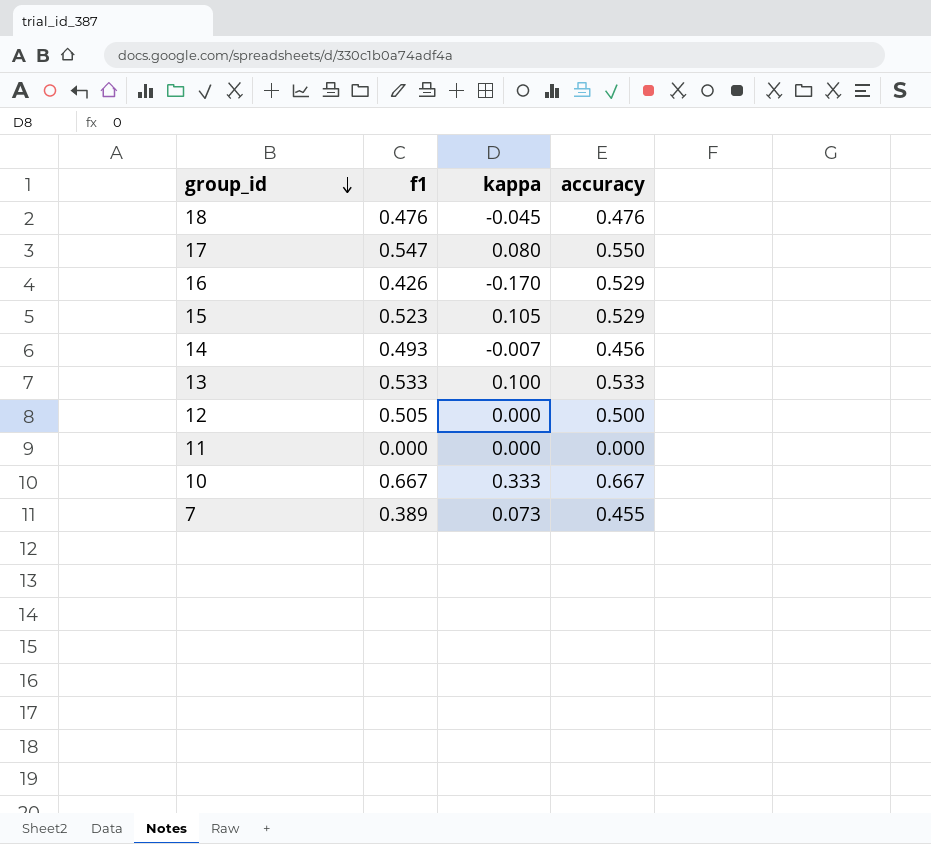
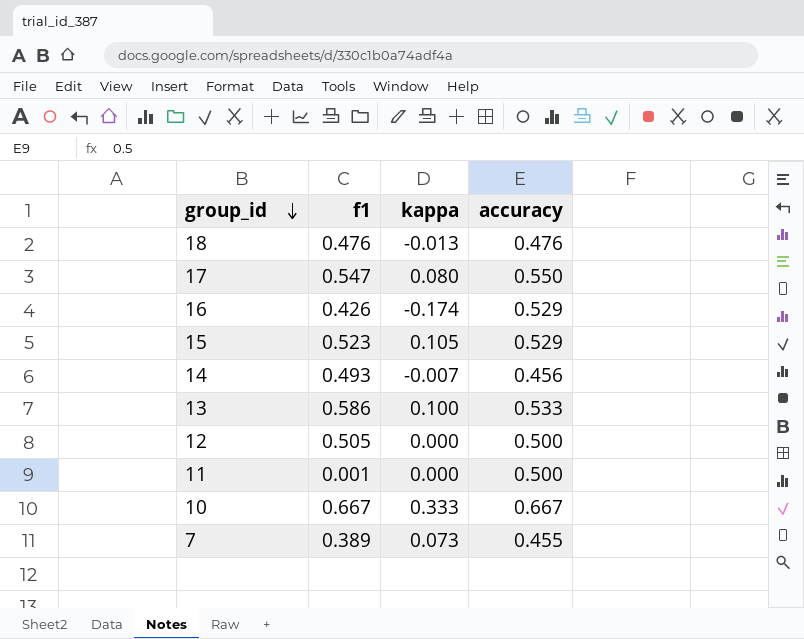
18 | kappa: -0.045 -> -0.013
16 | kappa: -0.170 -> -0.174
13 | f1: 0.533 -> 0.586
11 | f1: 0.000 -> 0.001
11 | accuracy: 0.000 -> 0.500

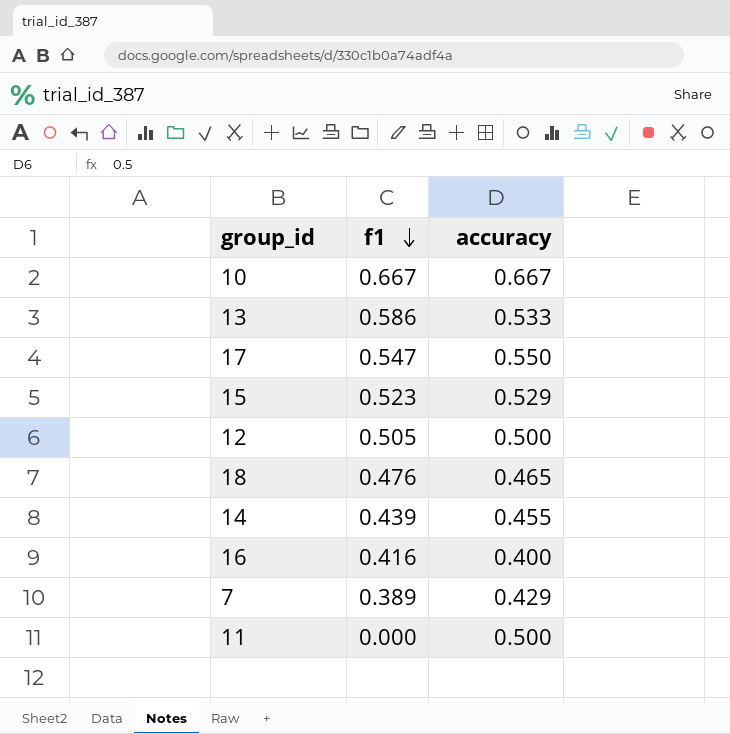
row order: group_id descending -> f1 descending
column kappa | position: 3 -> none
18 | accuracy: 0.476 -> 0.465
14 | f1: 0.493 -> 0.439
14 | accuracy: 0.456 -> 0.455
16 | f1: 0.426 -> 0.416
16 | accuracy: 0.529 -> 0.400
7 | accuracy: 0.455 -> 0.429
11 | f1: 0.001 -> 0.000

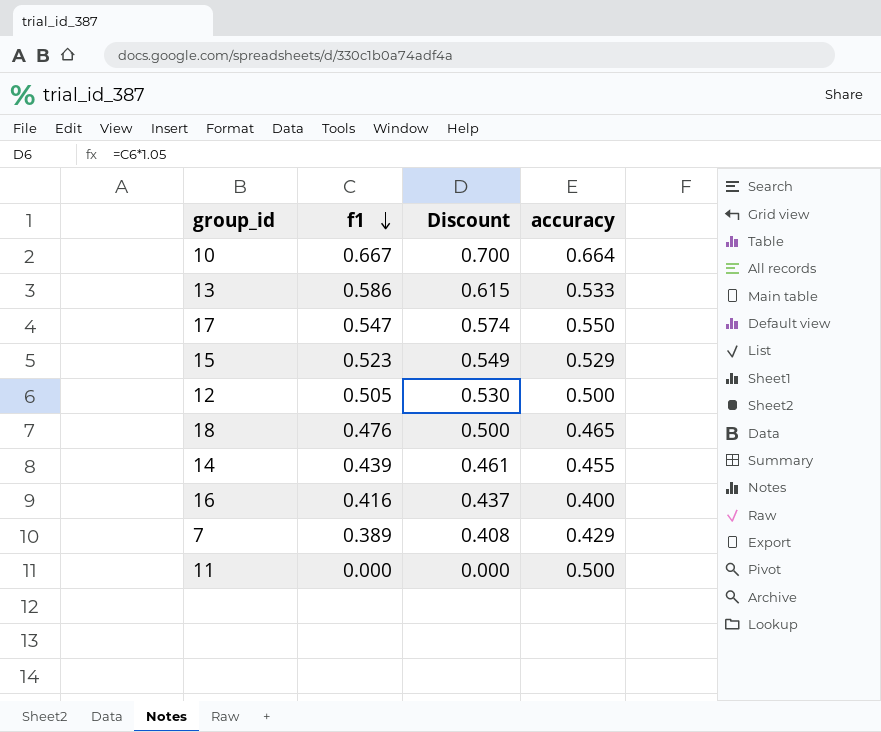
column Discount | formula: none -> [f1] * 1.05
10 | accuracy: 0.667 -> 0.664

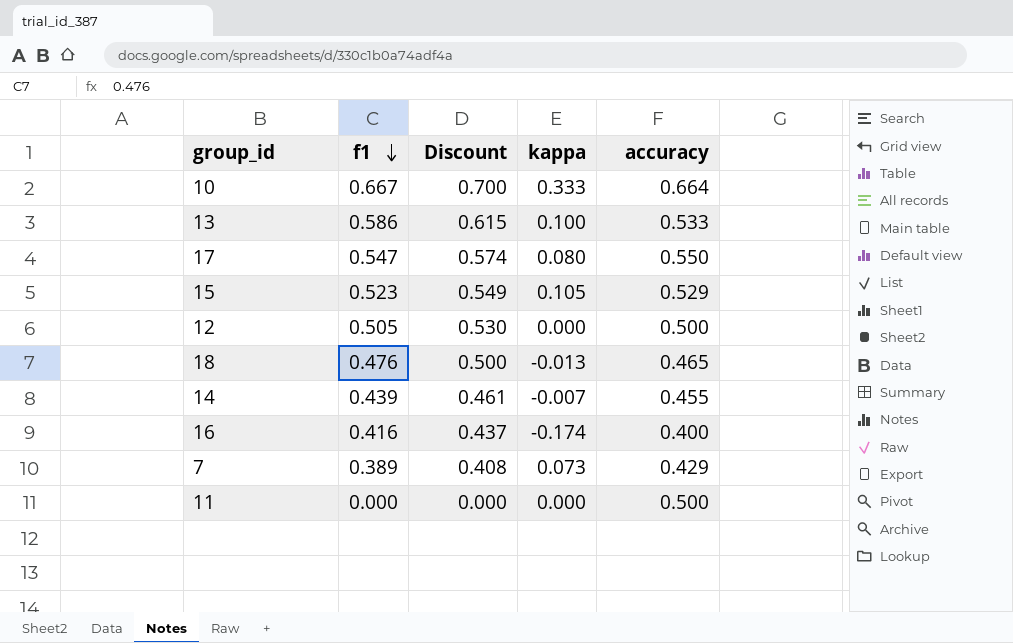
column kappa | position: none -> 4

